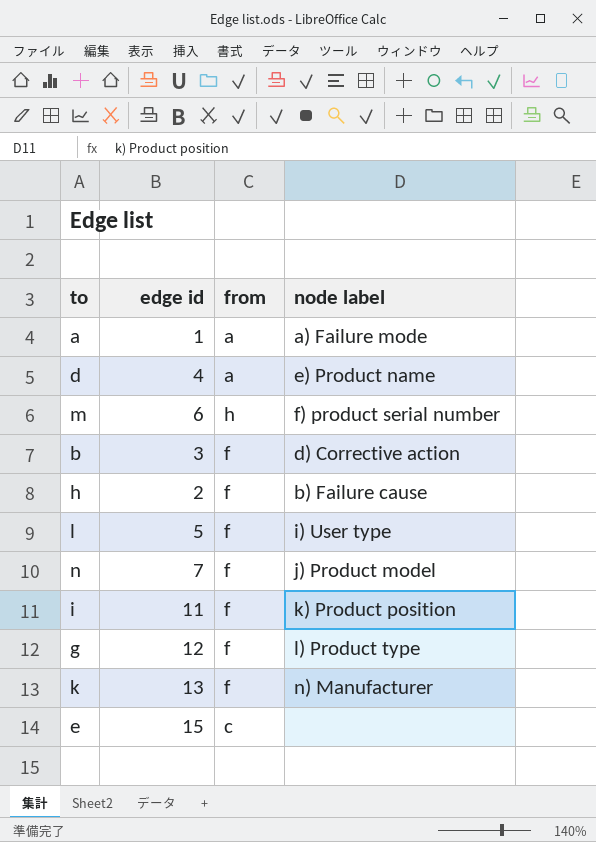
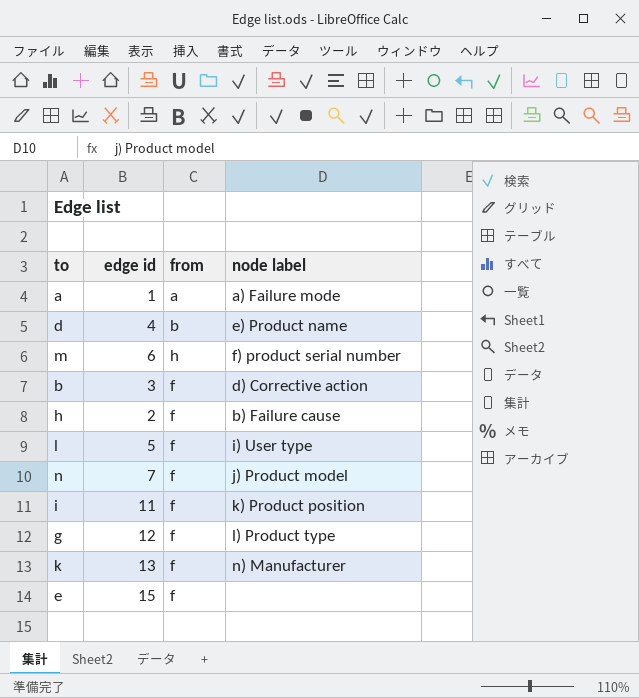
d | from: a -> b
e | from: c -> f

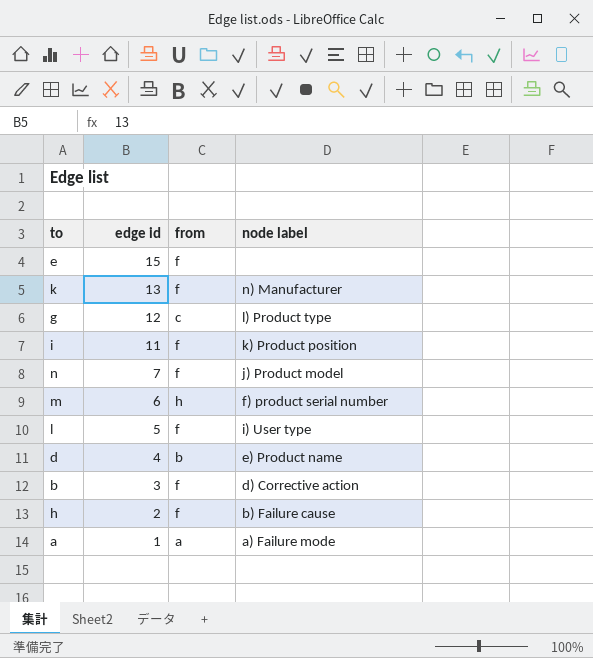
row order: none -> edge id descending
g | from: f -> c

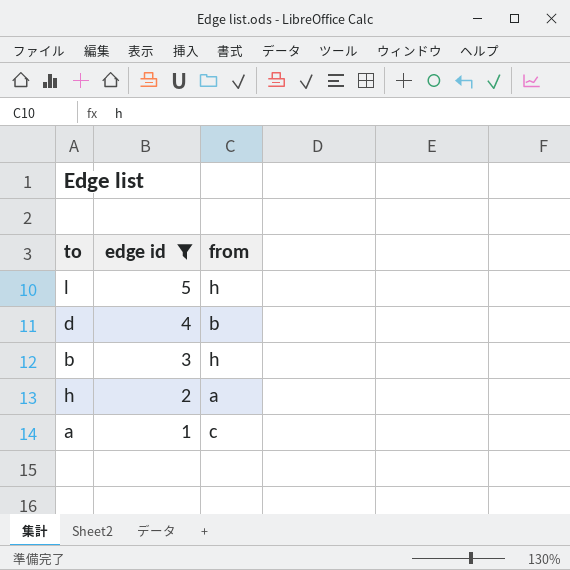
filter: none -> edge id <= 5
column node label | position: 4 -> none
l | from: f -> h
b | from: f -> h
h | from: f -> a
a | from: a -> c

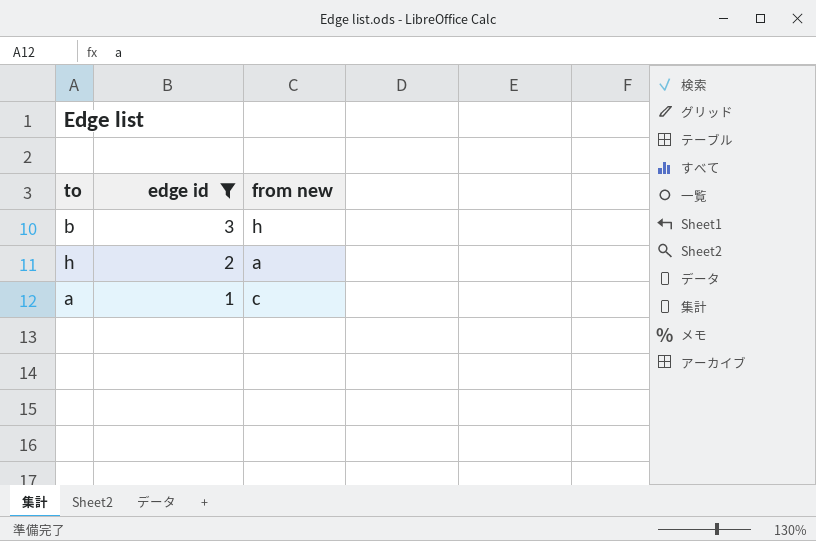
column name: from -> from new
row l: 5 | h -> none
row d: 4 | b -> none

